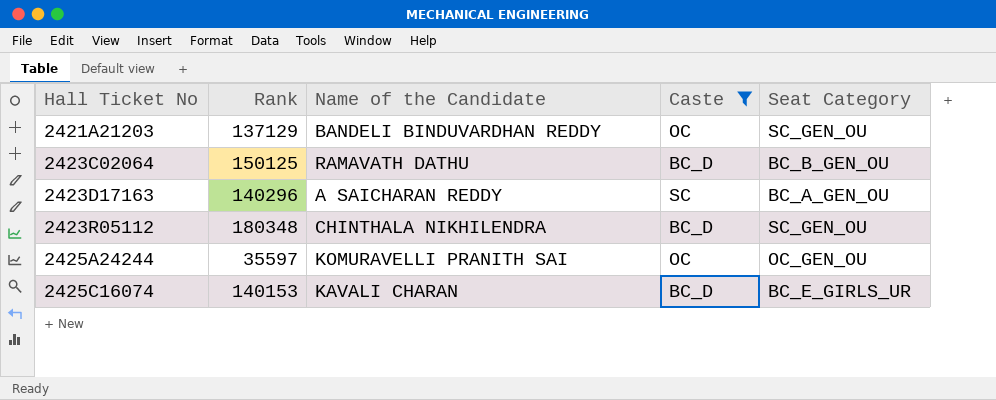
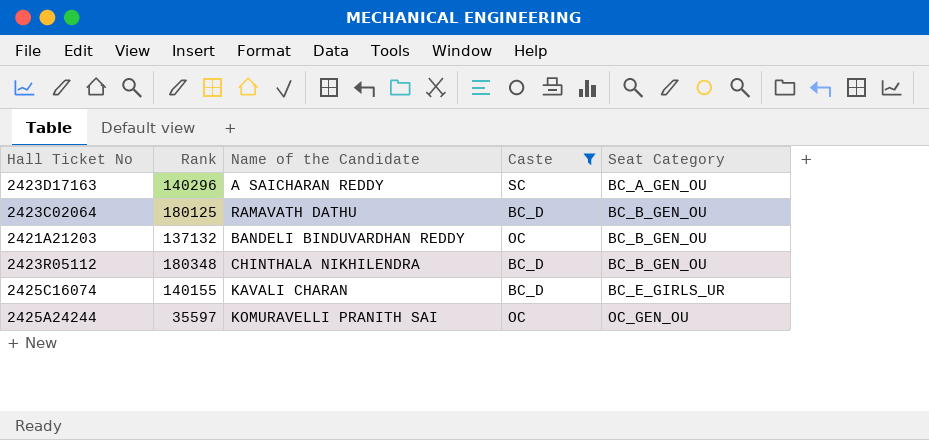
row order: Hall Ticket No ascending -> Seat Category ascending
2423C02064 | Rank: 150125 -> 180125
2421A21203 | Rank: 137129 -> 137132
2421A21203 | Seat Category: SC_GEN_OU -> BC_B_GEN_OU
2423R05112 | Seat Category: SC_GEN_OU -> BC_B_GEN_OU
2425C16074 | Rank: 140153 -> 140155

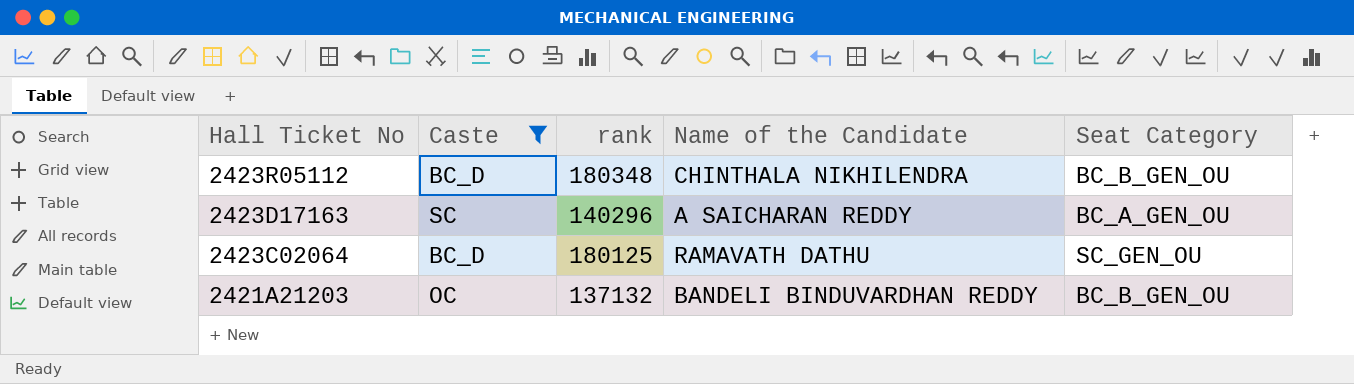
row order: Seat Category ascending -> Hall Ticket No descending
column Caste | position: 4 -> 2
column name: Rank -> rank
row 2425C16074: 140155 | KAVALI CHARAN | BC_D | BC_E_GIRLS_UR -> none
row 2425A24244: 35597 | KOMURAVELLI PRANITH SAI | OC | OC_GEN_OU -> none
2423C02064 | Seat Category: BC_B_GEN_OU -> SC_GEN_OU

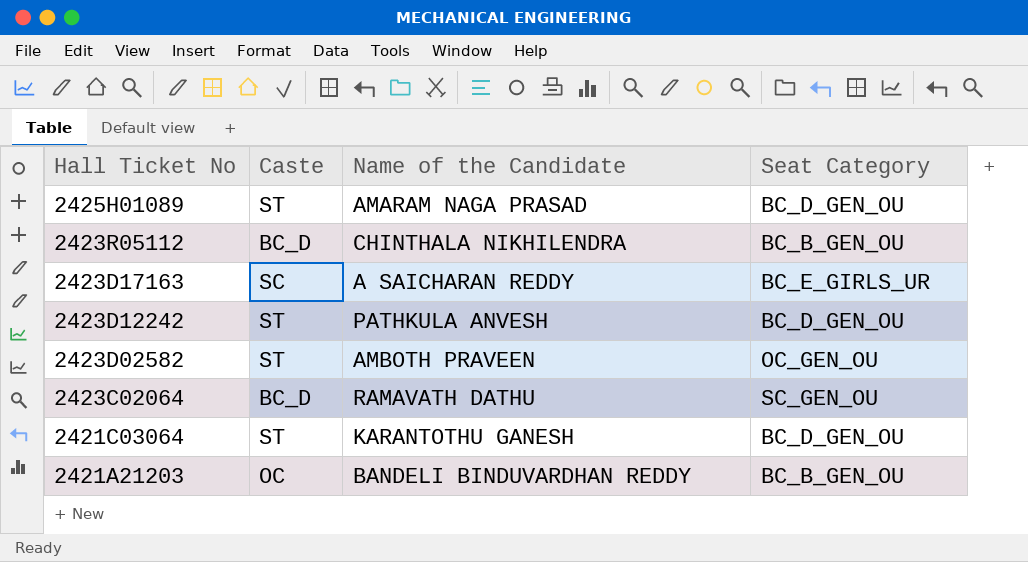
filter: Caste != ST -> none
column rank | position: 3 -> none
2423D17163 | Seat Category: BC_A_GEN_OU -> BC_E_GIRLS_UR

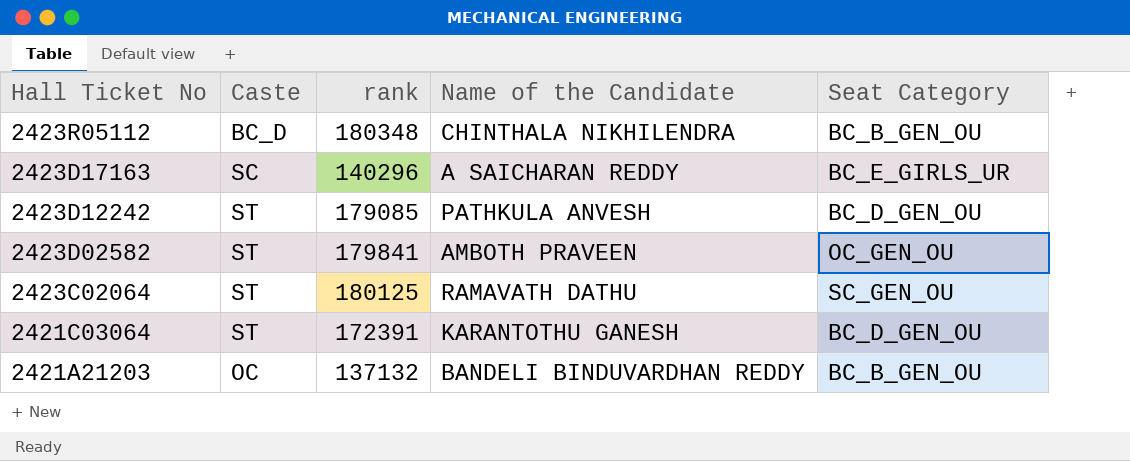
column rank | position: none -> 3
row 2425H01089: ST | AMARAM NAGA PRASAD | BC_D_GEN_OU -> none
2423C02064 | Caste: BC_D -> ST

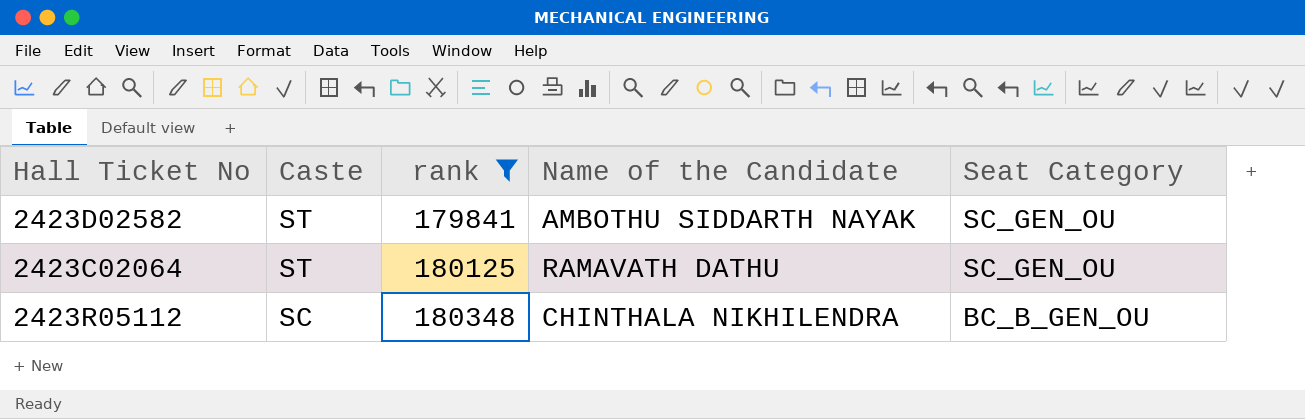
filter: none -> rank >= 179841
row order: Hall Ticket No descending -> Caste descending
2423D02582 | Name of the Candidate: AMBOTH PRAVEEN -> AMBOTHU SIDDARTH NAYAK
2423D02582 | Seat Category: OC_GEN_OU -> SC_GEN_OU
2423R05112 | Caste: BC_D -> SC

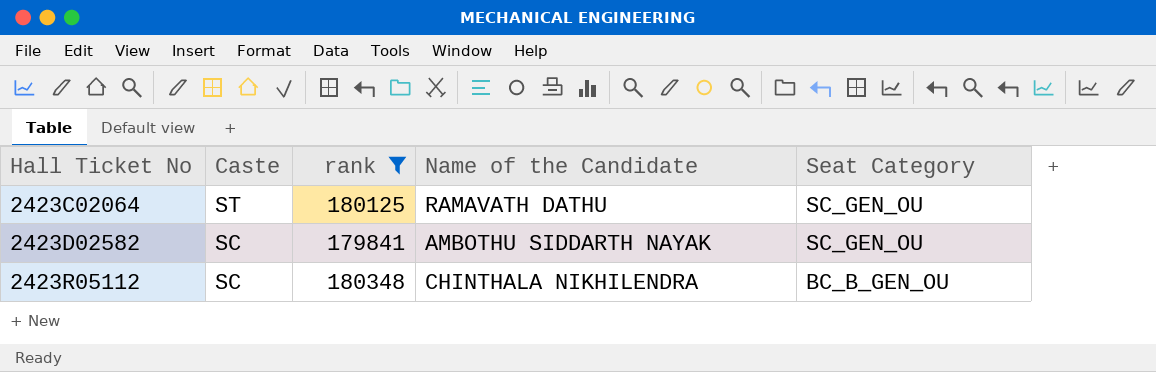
row order: Caste descending -> Hall Ticket No ascending
2423D02582 | Caste: ST -> SC

